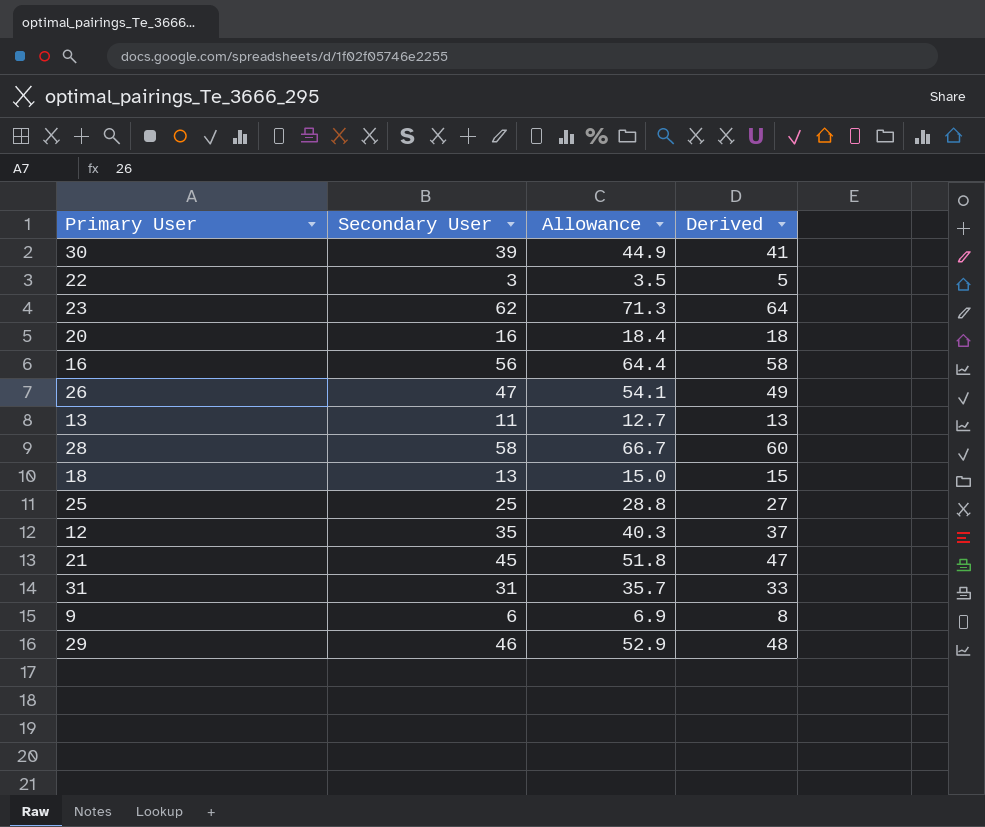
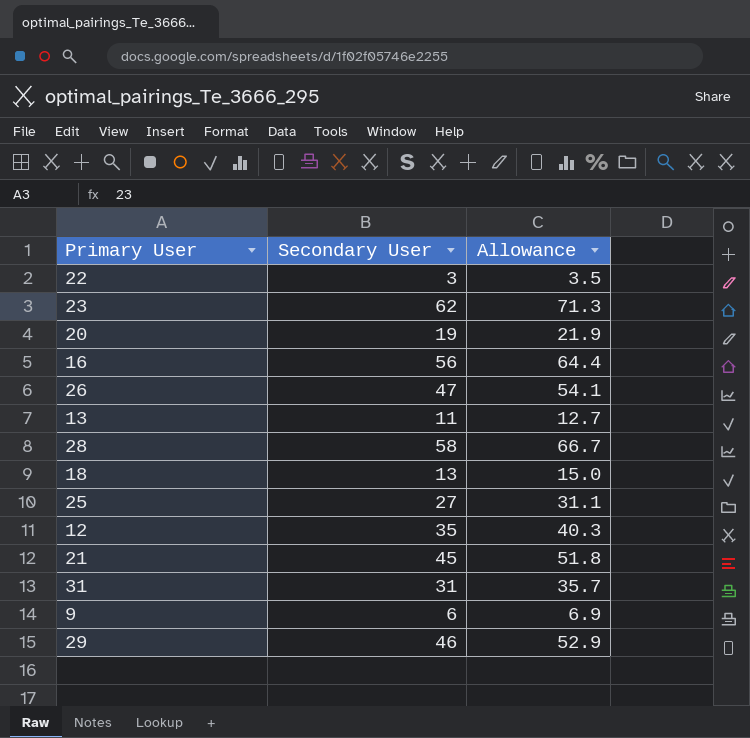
column Derived | formula: [Secondary User] + 2 -> none
row 30: 39 | 44.9 | 41 -> none
20 | Secondary User: 16 -> 19
20 | Allowance: 18.4 -> 21.9
25 | Secondary User: 25 -> 27
25 | Allowance: 28.8 -> 31.1

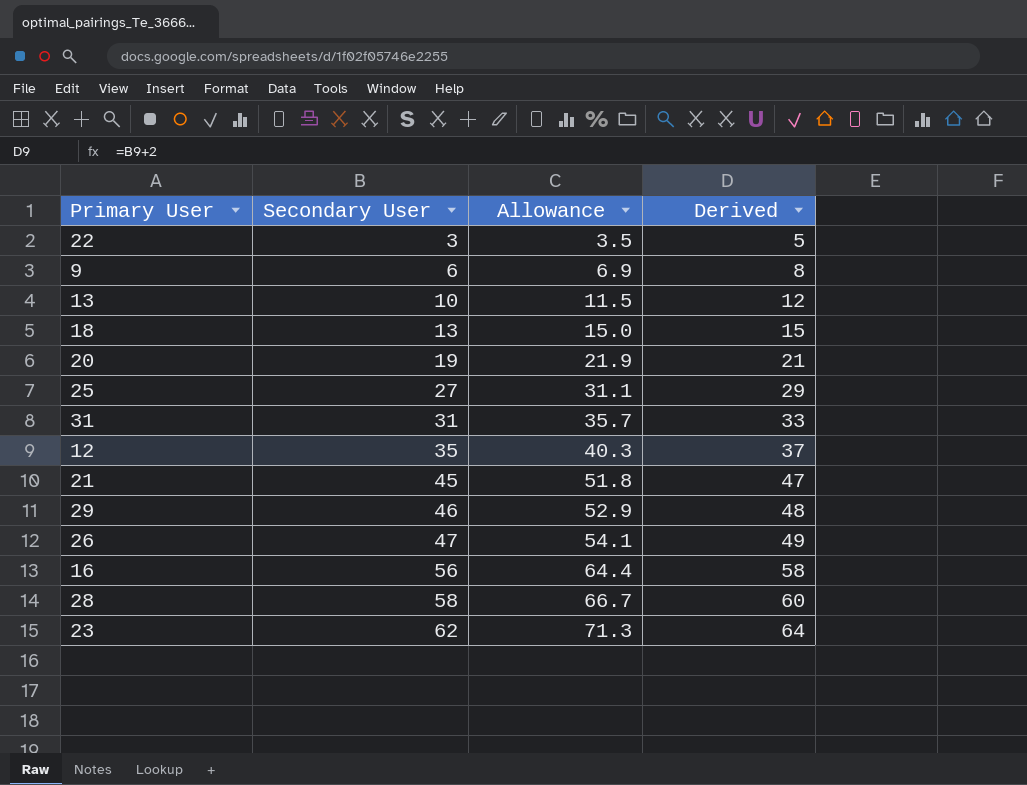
row order: none -> Secondary User ascending
column Derived | formula: none -> [Secondary User] + 2
13 | Secondary User: 11 -> 10
13 | Allowance: 12.7 -> 11.5

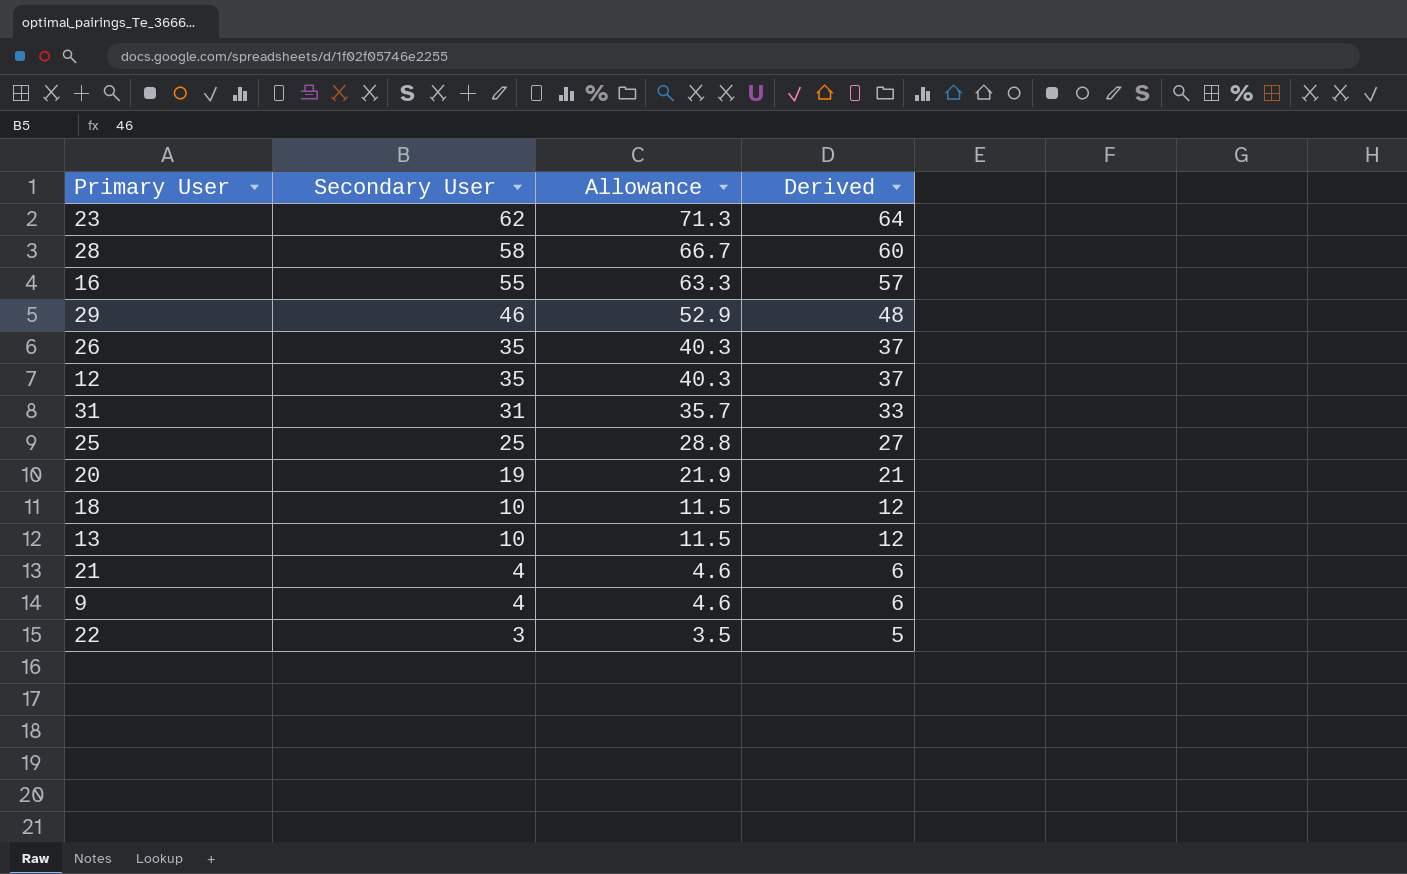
row order: Secondary User ascending -> Secondary User descending
16 | Secondary User: 56 -> 55
16 | Allowance: 64.4 -> 63.3
16 | Derived: 58 -> 57
26 | Secondary User: 47 -> 35
26 | Allowance: 54.1 -> 40.3
26 | Derived: 49 -> 37
25 | Secondary User: 27 -> 25
25 | Allowance: 31.1 -> 28.8
25 | Derived: 29 -> 27
18 | Secondary User: 13 -> 10
18 | Allowance: 15.0 -> 11.5
18 | Derived: 15 -> 12
21 | Secondary User: 45 -> 4
21 | Allowance: 51.8 -> 4.6
21 | Derived: 47 -> 6
9 | Secondary User: 6 -> 4
9 | Allowance: 6.9 -> 4.6
9 | Derived: 8 -> 6

